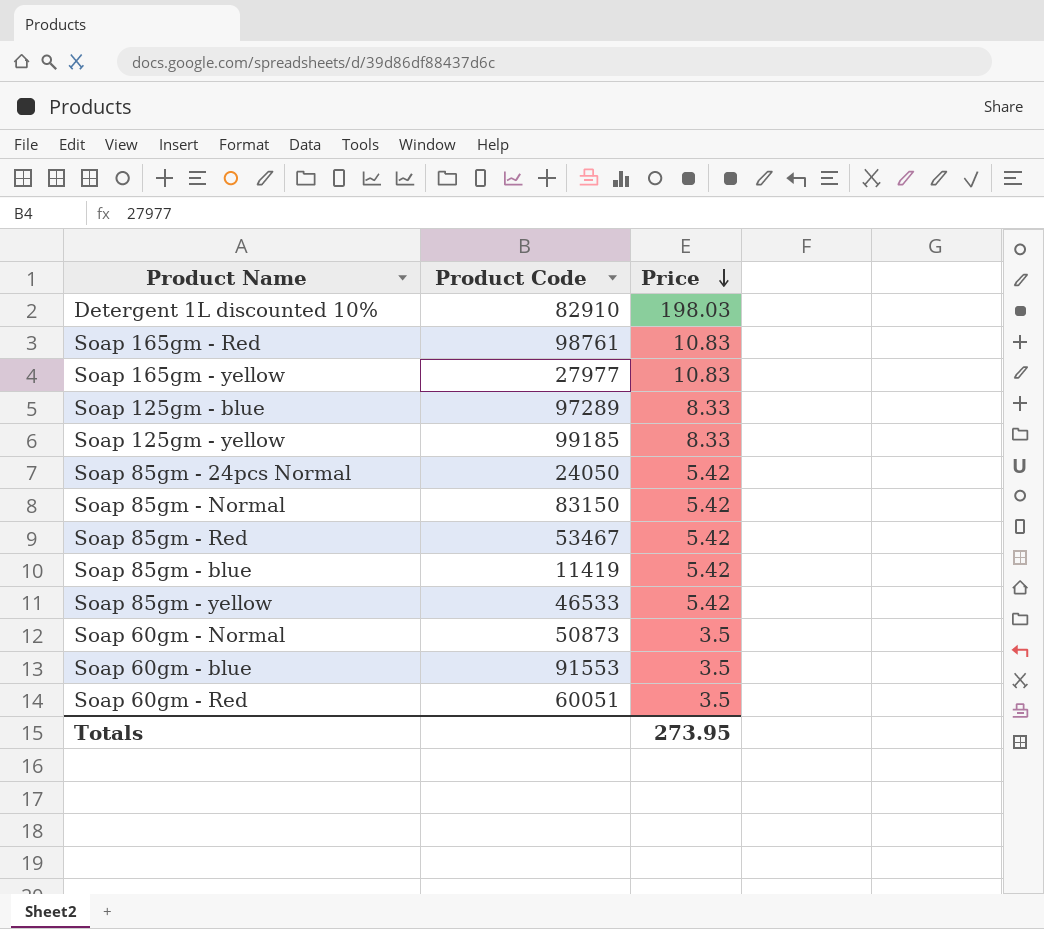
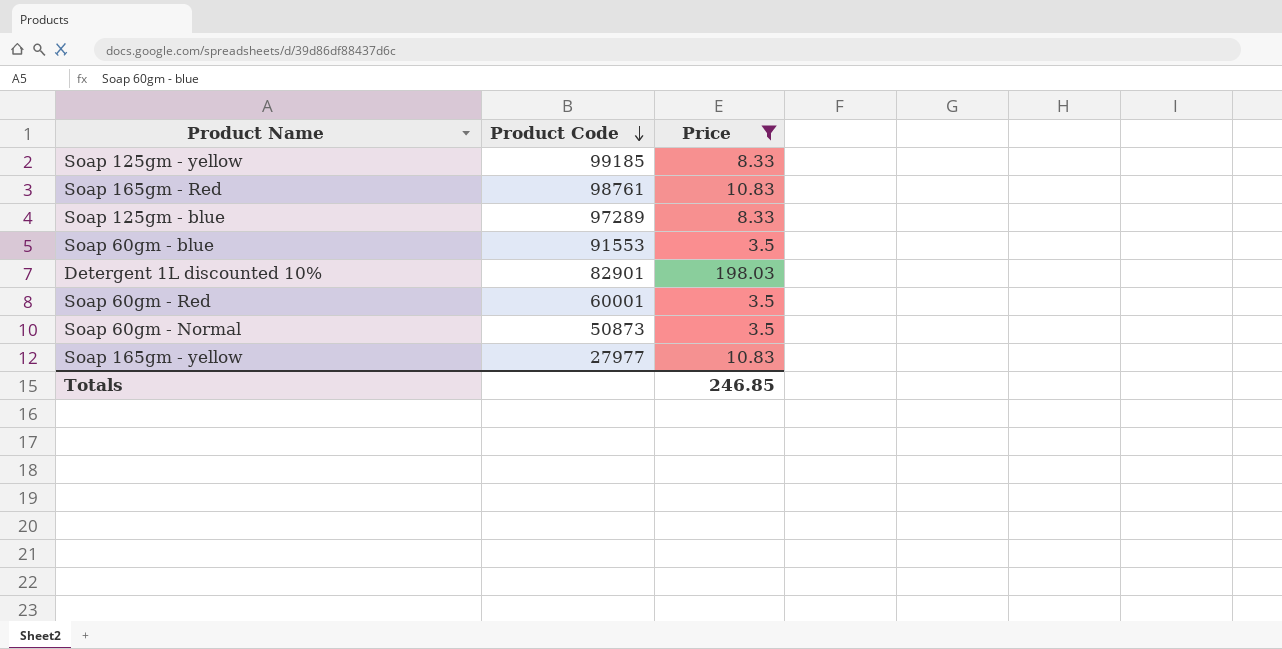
filter: none -> Price != 5.42
row order: Price descending -> Product Code descending
Detergent 1L discounted 10% | Product Code: 82910 -> 82901
Soap 60gm - Red | Product Code: 60051 -> 60001
Totals | Price: 273.95 -> 246.85

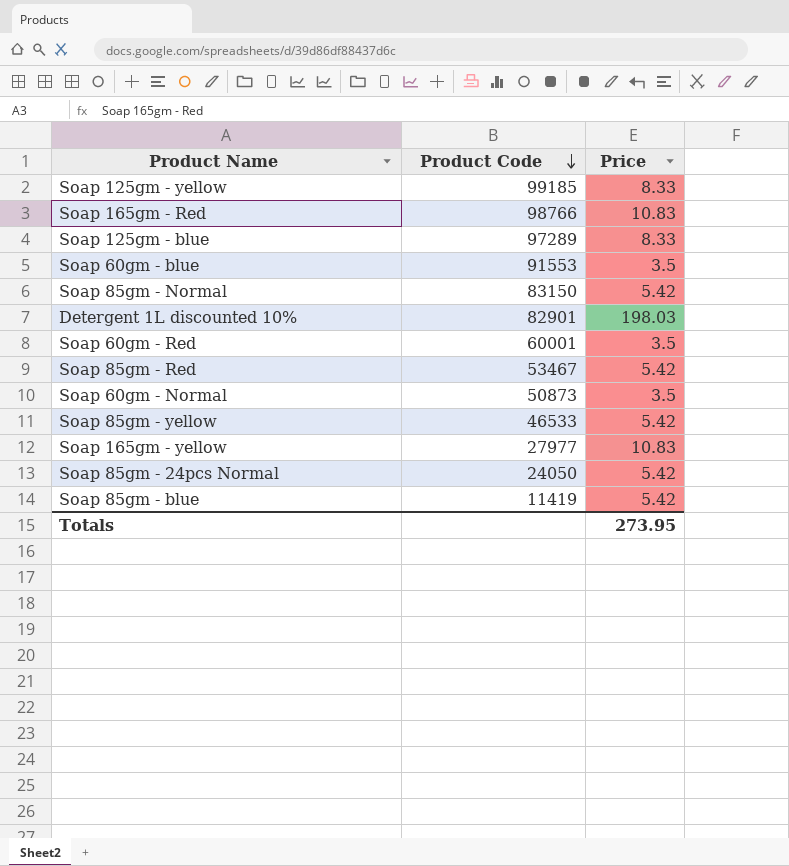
filter: Price != 5.42 -> none
Soap 165gm - Red | Product Code: 98761 -> 98766
Totals | Price: 246.85 -> 273.95

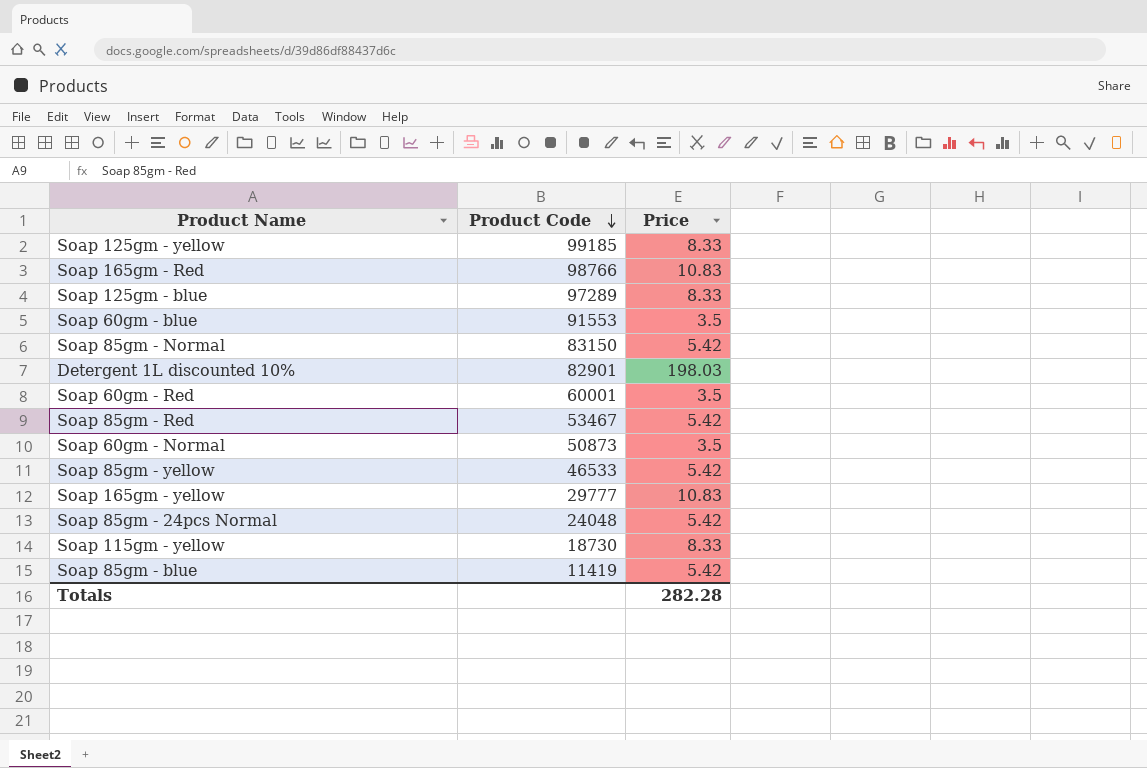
Soap 165gm - yellow | Product Code: 27977 -> 29777
Soap 85gm - 24pcs Normal | Product Code: 24050 -> 24048
row Soap 115gm - yellow: none -> 18730 | 8.33
Totals | Price: 273.95 -> 282.28

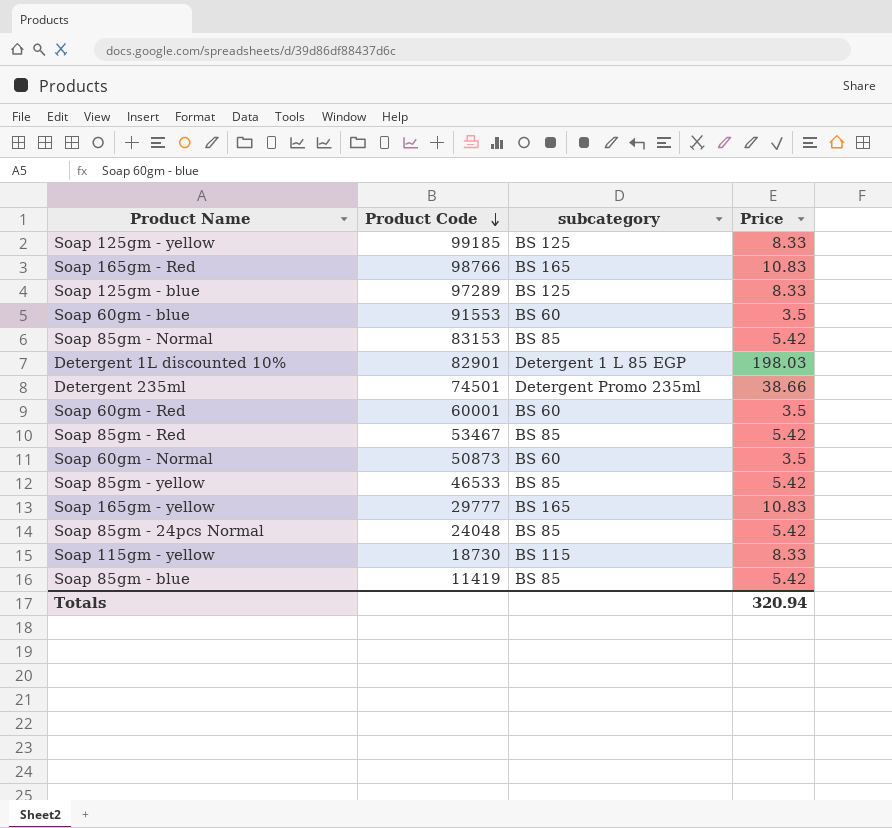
column subcategory | position: none -> 3
Soap 85gm - Normal | Product Code: 83150 -> 83153
row Detergent 235ml: none -> 74501 | Detergent Promo 235ml | 38.66
Totals | Price: 282.28 -> 320.94

